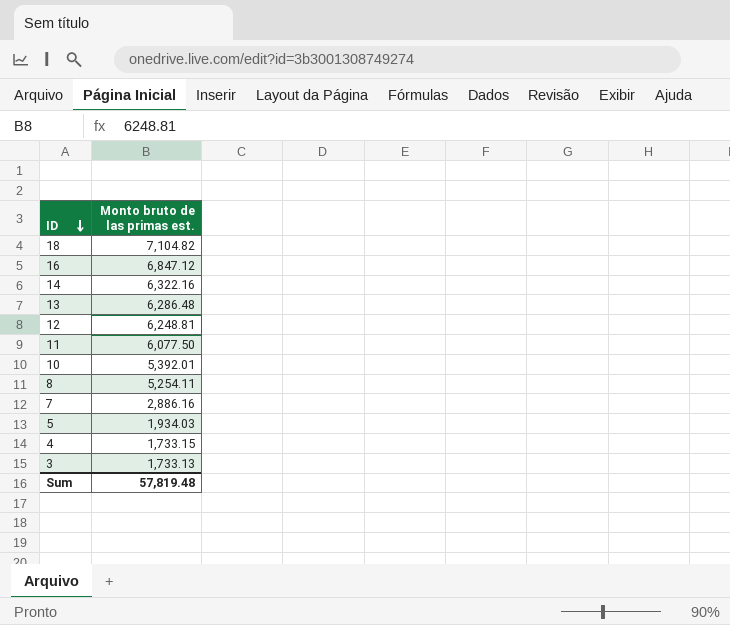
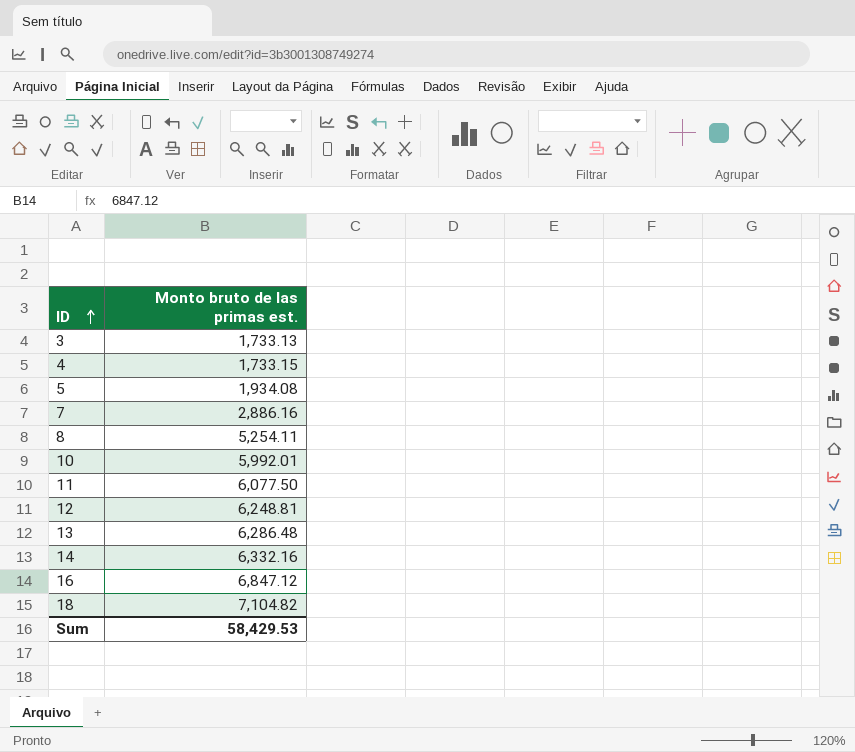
row order: ID descending -> ID ascending
5 | Monto bruto de las primas est.: 1,934.03 -> 1,934.08
10 | Monto bruto de las primas est.: 5,392.01 -> 5,992.01
14 | Monto bruto de las primas est.: 6,322.16 -> 6,332.16
Sum | Monto bruto de las primas est.: 57,819.48 -> 58,429.53

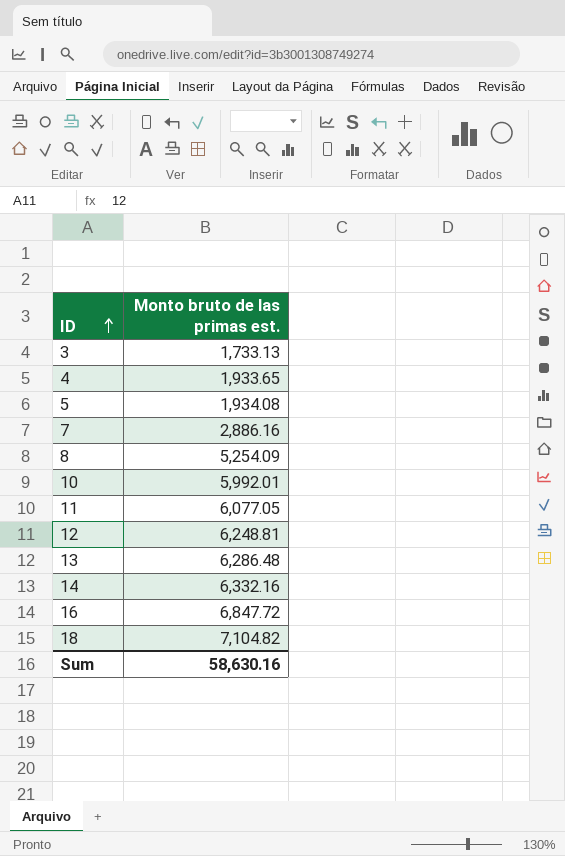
4 | Monto bruto de las primas est.: 1,733.15 -> 1,933.65
8 | Monto bruto de las primas est.: 5,254.11 -> 5,254.09
11 | Monto bruto de las primas est.: 6,077.50 -> 6,077.05
16 | Monto bruto de las primas est.: 6,847.12 -> 6,847.72
Sum | Monto bruto de las primas est.: 58,429.53 -> 58,630.16

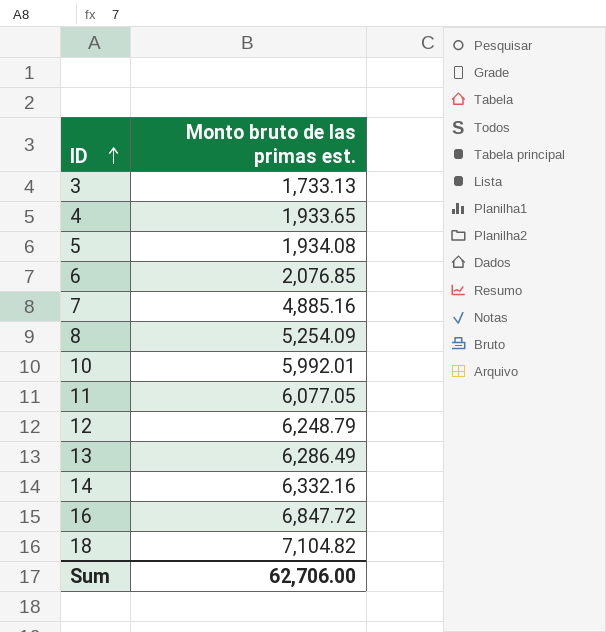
row 6: none -> 2,076.85
7 | Monto bruto de las primas est.: 2,886.16 -> 4,885.16
12 | Monto bruto de las primas est.: 6,248.81 -> 6,248.79
13 | Monto bruto de las primas est.: 6,286.48 -> 6,286.49
Sum | Monto bruto de las primas est.: 58,630.16 -> 62,706.00

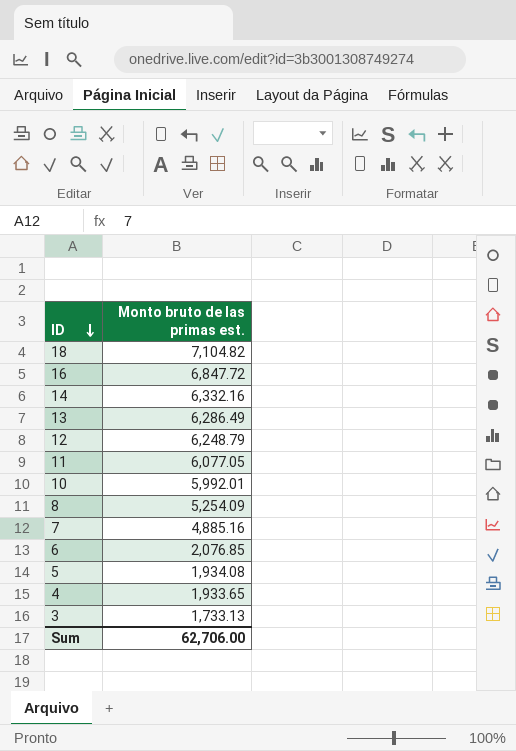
row order: ID ascending -> ID descending

